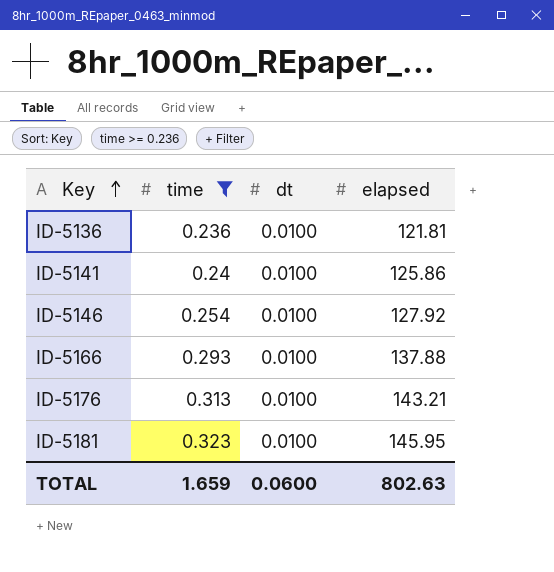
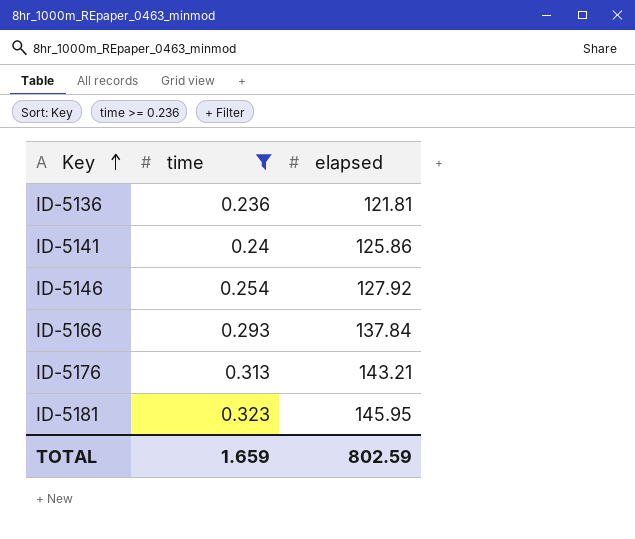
column dt | position: 3 -> none
ID-5166 | elapsed: 137.88 -> 137.84
TOTAL | elapsed: 802.63 -> 802.59

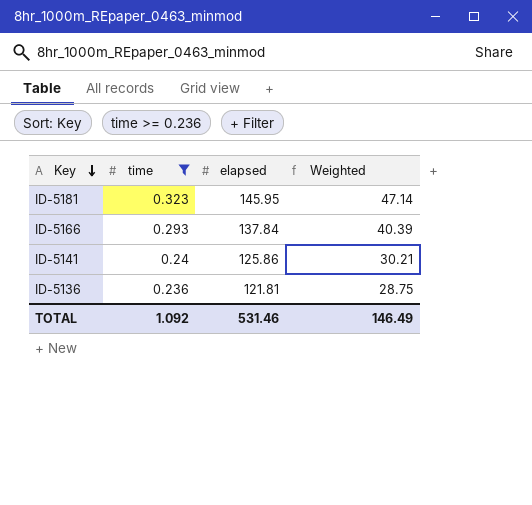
row order: Key ascending -> Key descending
column Weighted | formula: none -> [time] * [elapsed]
row ID-5146: 0.254 | 127.92 -> none
row ID-5176: 0.313 | 143.21 -> none
TOTAL | time: 1.659 -> 1.092
TOTAL | elapsed: 802.59 -> 531.46

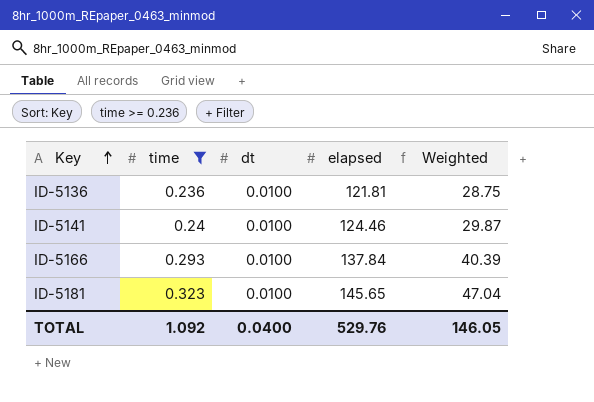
row order: Key descending -> Key ascending
column dt | position: none -> 3
ID-5141 | elapsed: 125.86 -> 124.46
ID-5141 | Weighted: 30.21 -> 29.87
ID-5181 | elapsed: 145.95 -> 145.65
ID-5181 | Weighted: 47.14 -> 47.04
TOTAL | elapsed: 531.46 -> 529.76
TOTAL | Weighted: 146.49 -> 146.05

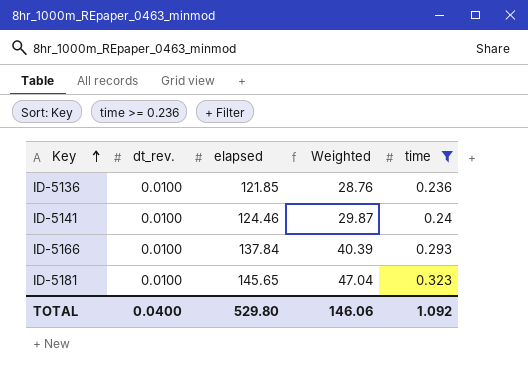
column name: dt -> dt_rev.
column time | position: 2 -> 5
ID-5136 | elapsed: 121.81 -> 121.85
ID-5136 | Weighted: 28.75 -> 28.76
TOTAL | elapsed: 529.76 -> 529.80
TOTAL | Weighted: 146.05 -> 146.06

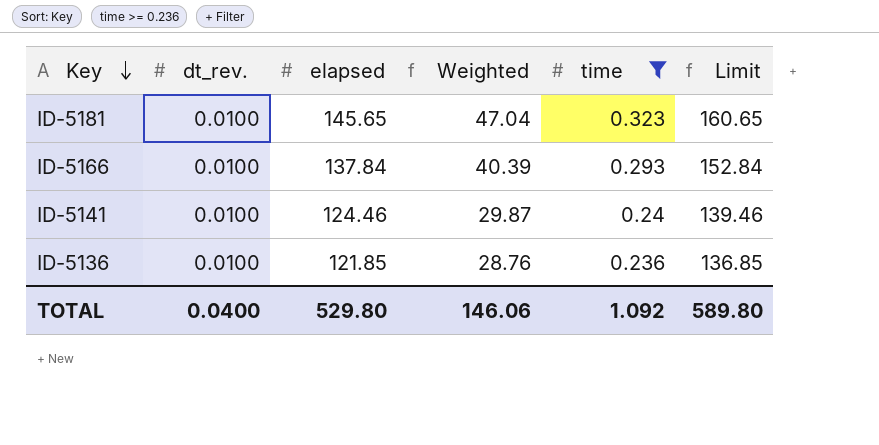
row order: Key ascending -> Key descending
column Limit | formula: none -> [elapsed] + 15

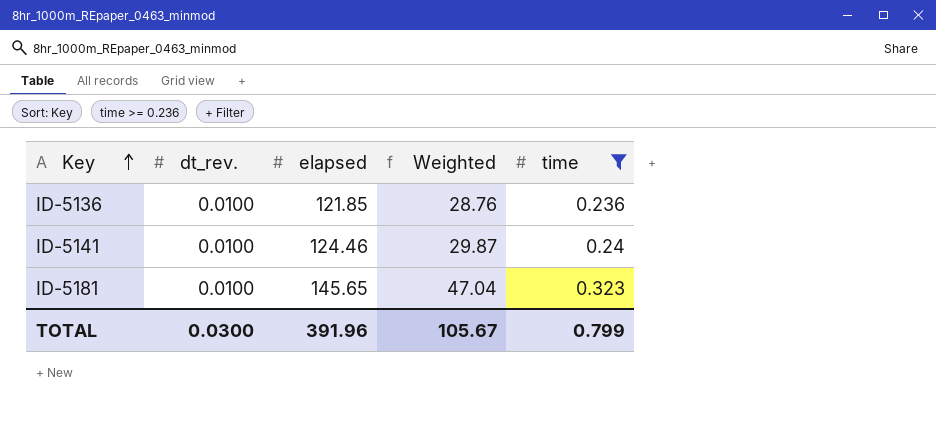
row order: Key descending -> Key ascending
column Limit | formula: [elapsed] + 15 -> none
row ID-5166: 0.0100 | 137.84 | 40.39 | 0.293 | 152.84 -> none
TOTAL | dt_rev.: 0.0400 -> 0.0300
TOTAL | elapsed: 529.80 -> 391.96
TOTAL | Weighted: 146.06 -> 105.67
TOTAL | time: 1.092 -> 0.799

